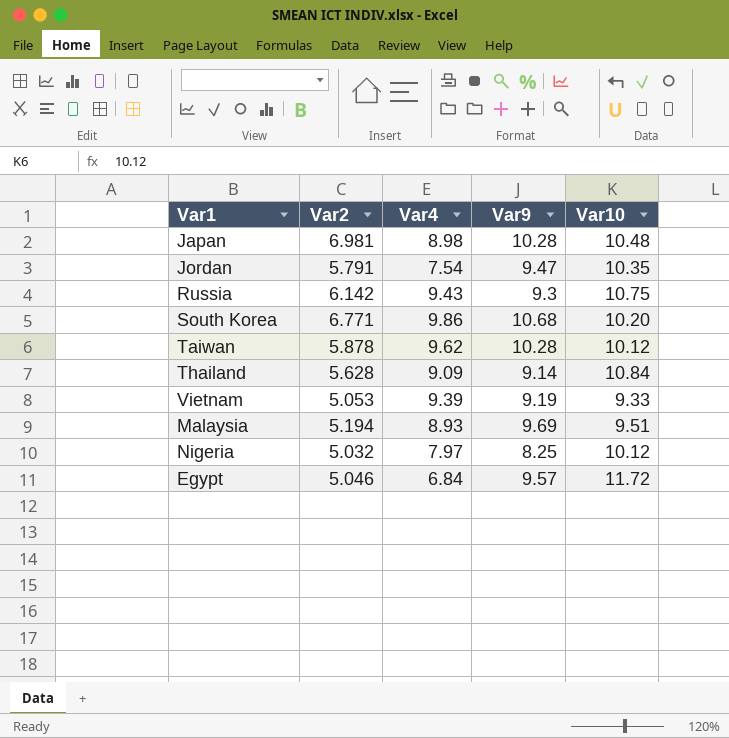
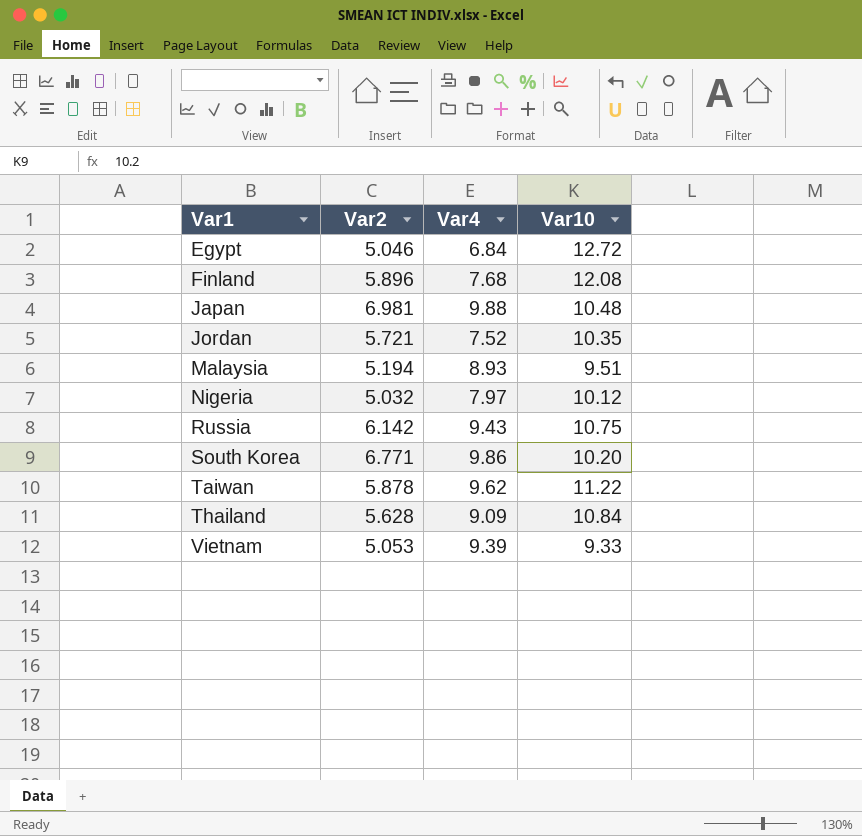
row order: none -> Var1 ascending
column Var9 | position: 4 -> none
Egypt | Var10: 11.72 -> 12.72
row Finland: none -> 5.896 | 7.68 | 12.08
Japan | Var4: 8.98 -> 9.88
Jordan | Var2: 5.791 -> 5.721
Jordan | Var4: 7.54 -> 7.52
Taiwan | Var10: 10.12 -> 11.22

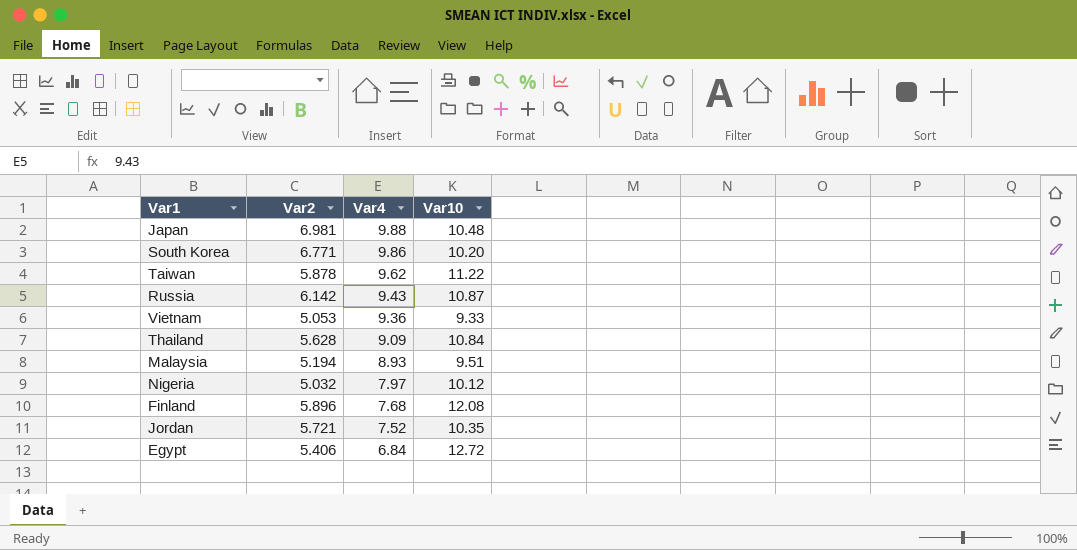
row order: Var1 ascending -> Var4 descending
Russia | Var10: 10.75 -> 10.87
Vietnam | Var4: 9.39 -> 9.36
Egypt | Var2: 5.046 -> 5.406

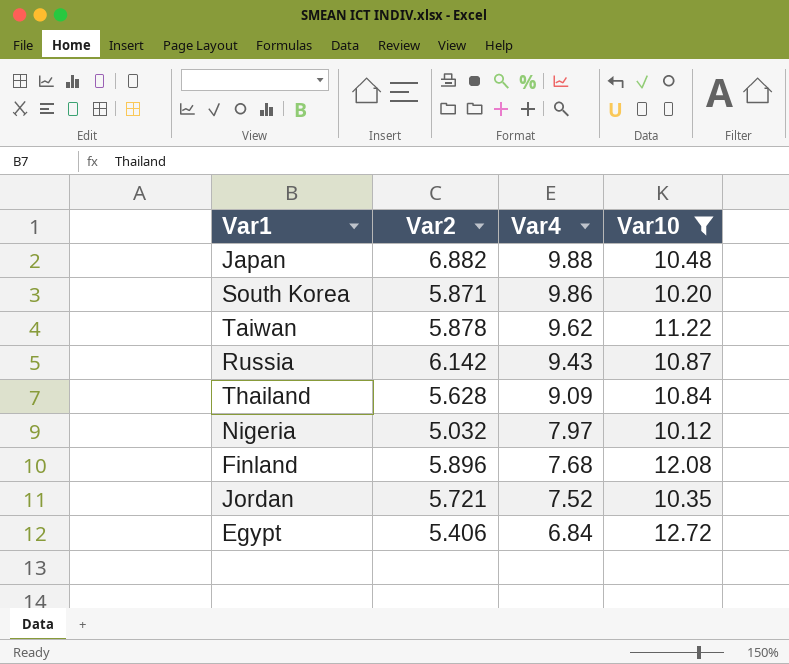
filter: none -> Var10 >= 10.12
Japan | Var2: 6.981 -> 6.882
South Korea | Var2: 6.771 -> 5.871

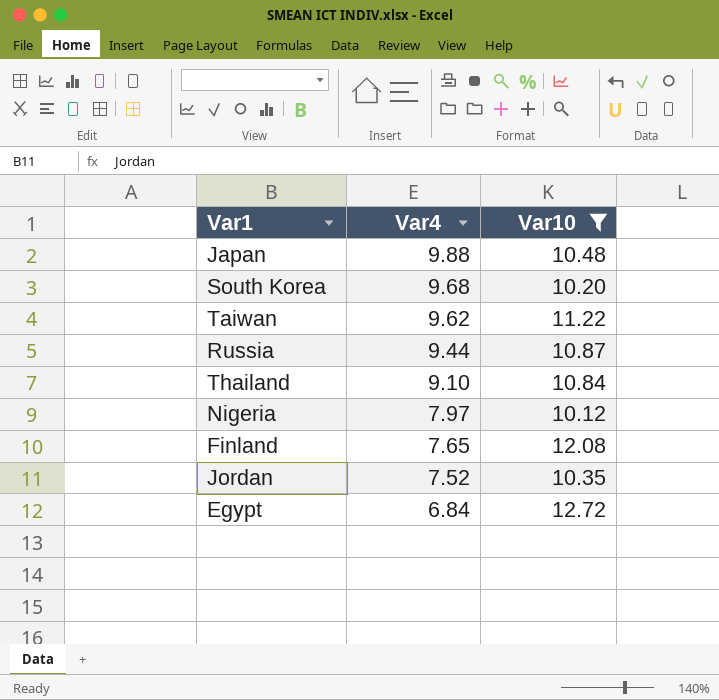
column Var2 | position: 2 -> none
South Korea | Var4: 9.86 -> 9.68
Russia | Var4: 9.43 -> 9.44
Thailand | Var4: 9.09 -> 9.10
Finland | Var4: 7.68 -> 7.65

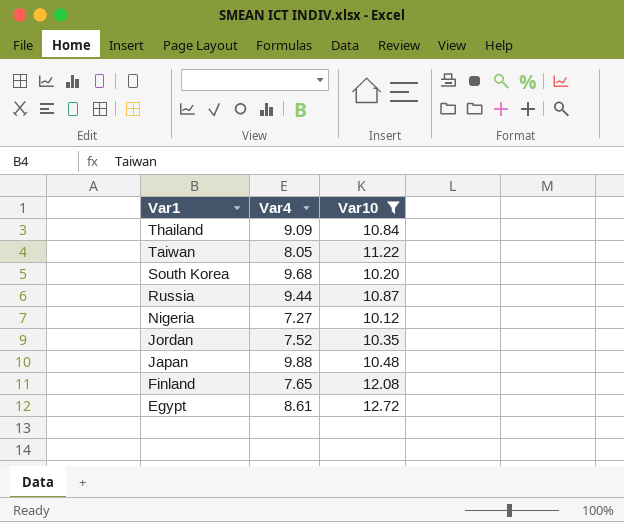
row order: Var4 descending -> Var1 descending
Thailand | Var4: 9.10 -> 9.09
Taiwan | Var4: 9.62 -> 8.05
Nigeria | Var4: 7.97 -> 7.27
Egypt | Var4: 6.84 -> 8.61

